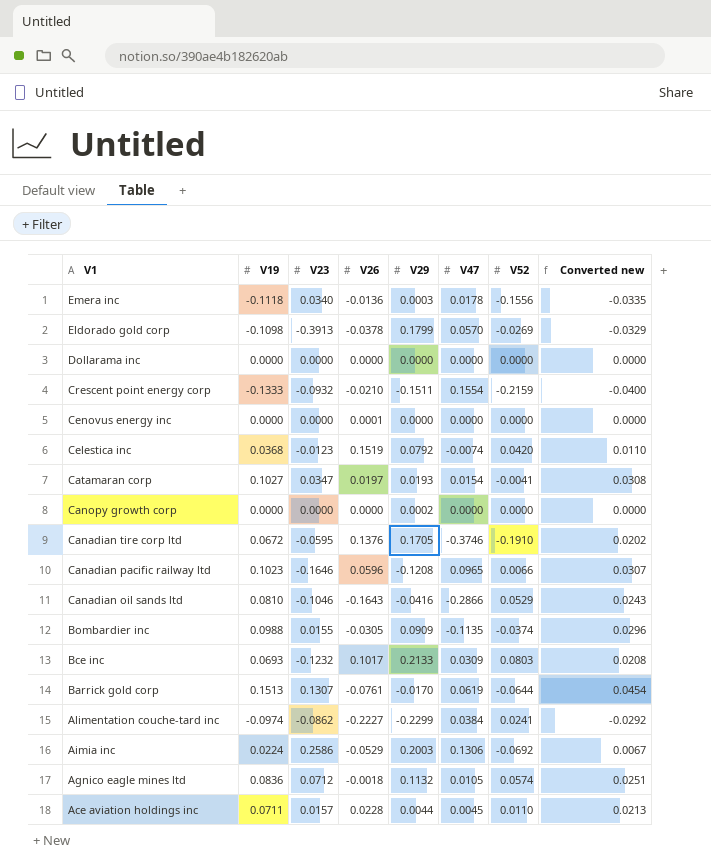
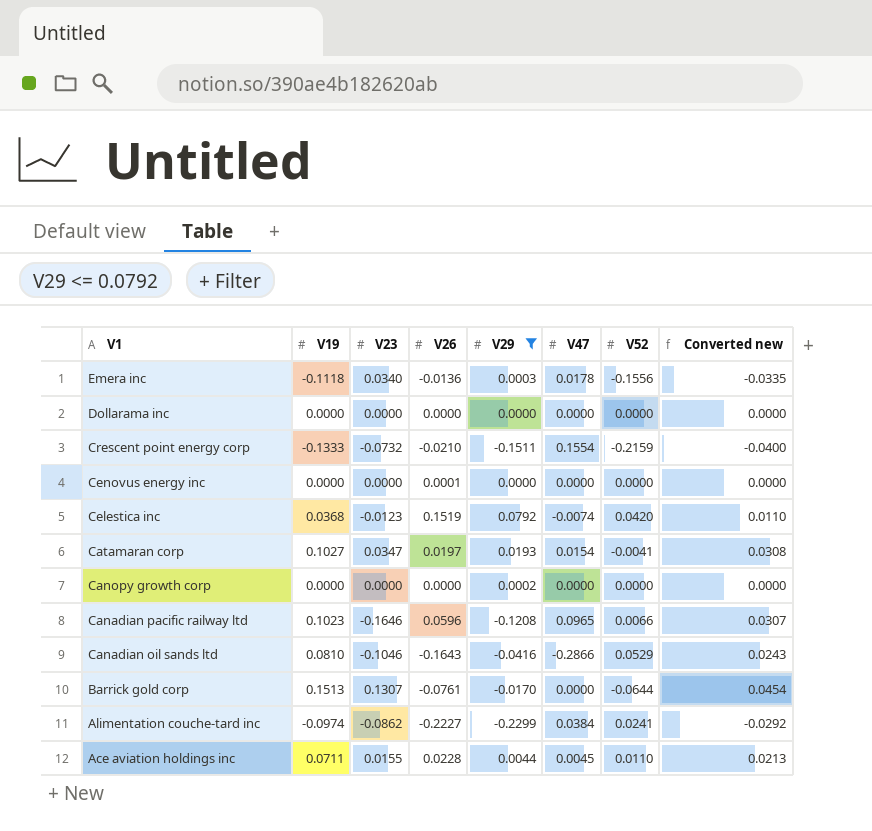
filter: none -> V29 <= 0.0792
Crescent point energy corp | V23: -0.0932 -> -0.0732
Barrick gold corp | V47: 0.0619 -> 0.0000
Ace aviation holdings inc | V23: 0.0157 -> 0.0155

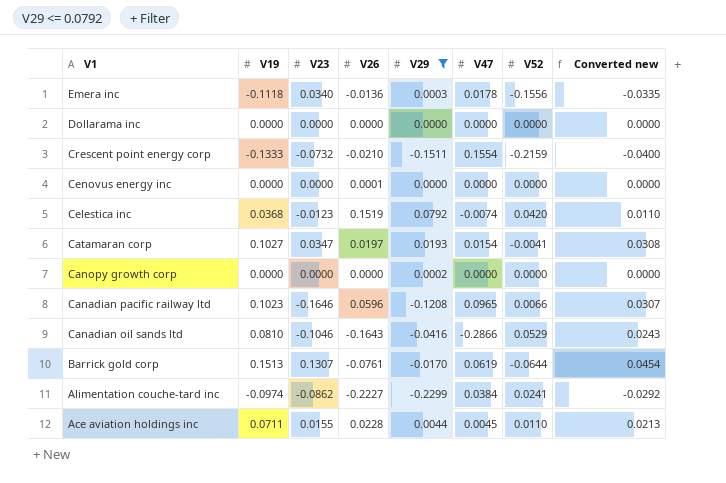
Barrick gold corp | V47: 0.0000 -> 0.0619

